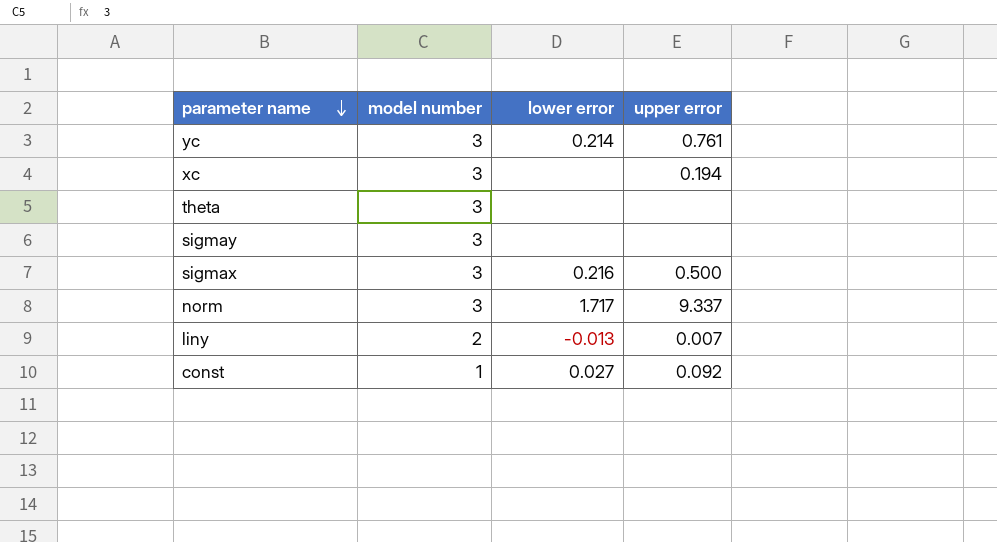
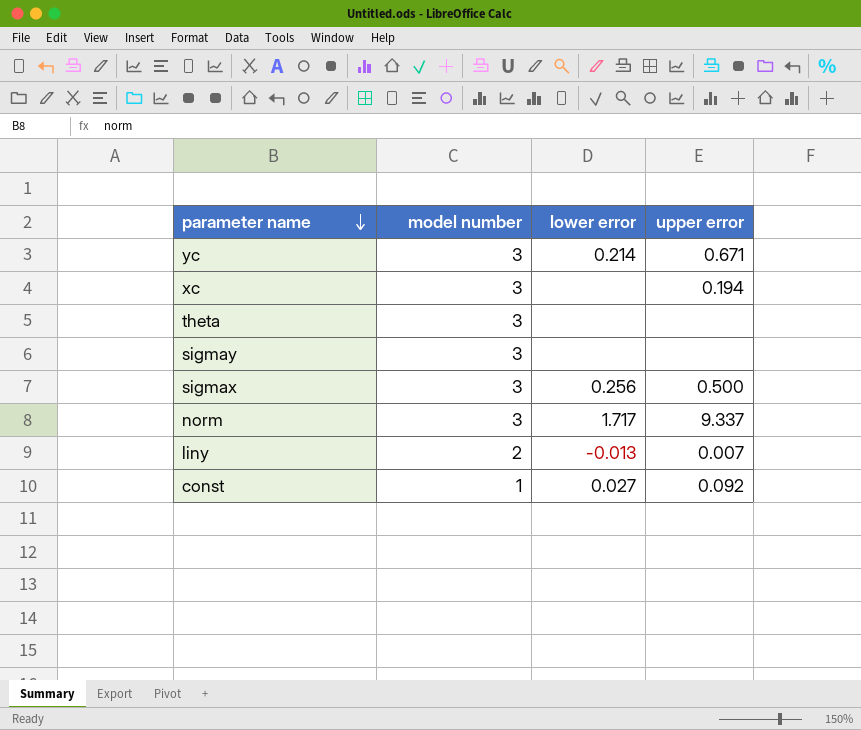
yc | upper error: 0.761 -> 0.671
sigmax | lower error: 0.216 -> 0.256

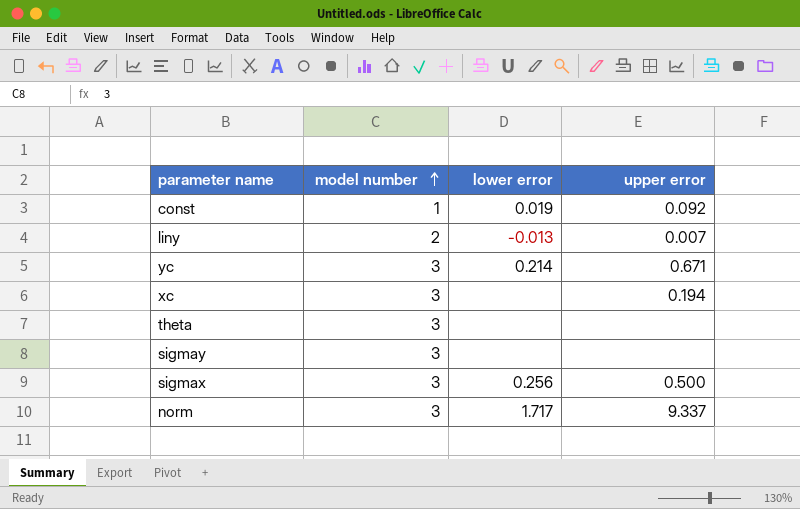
row order: parameter name descending -> model number ascending
const | lower error: 0.027 -> 0.019

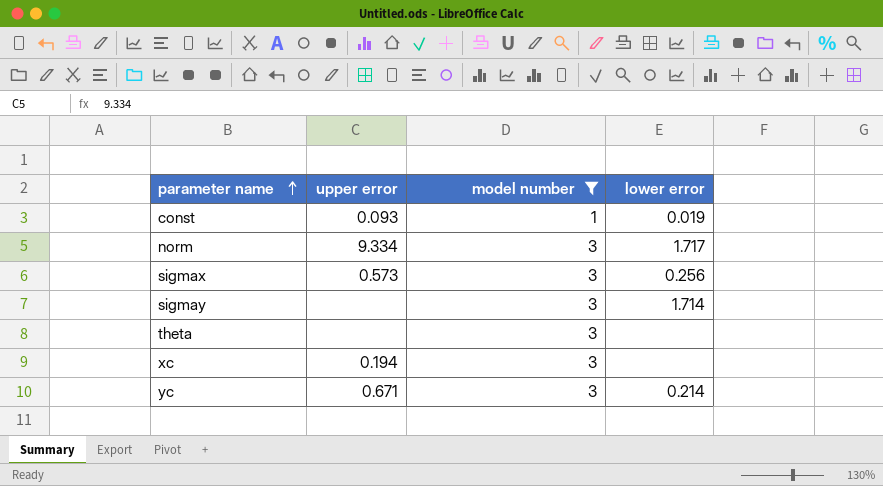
filter: none -> model number != 2
row order: model number ascending -> parameter name ascending
column upper error | position: 4 -> 2
const | upper error: 0.092 -> 0.093
norm | upper error: 9.337 -> 9.334
sigmax | upper error: 0.500 -> 0.573
sigmay | lower error: none -> 1.714

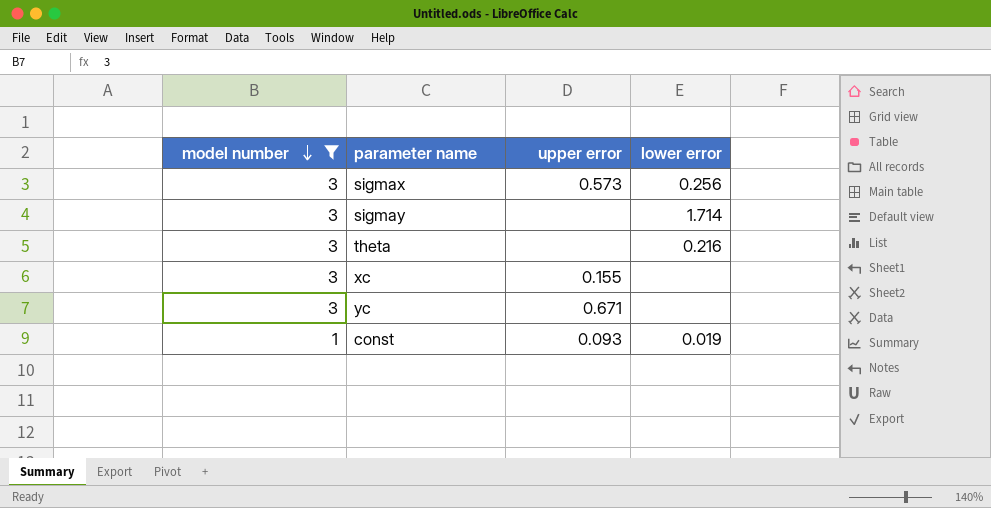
row order: parameter name ascending -> model number descending
column model number | position: 3 -> 1
row norm: 9.334 | 3 | 1.717 -> none
theta | lower error: none -> 0.216
xc | upper error: 0.194 -> 0.155
yc | lower error: 0.214 -> none

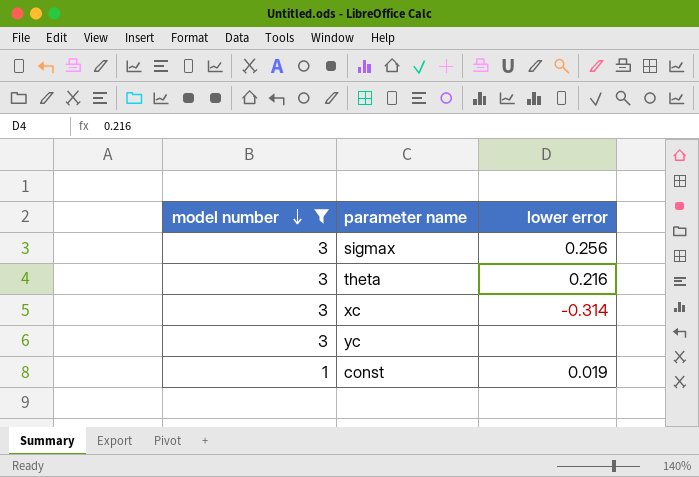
column upper error | position: 3 -> none
row sigmay: 3 | none | 1.714 -> none
xc | lower error: none -> -0.314

